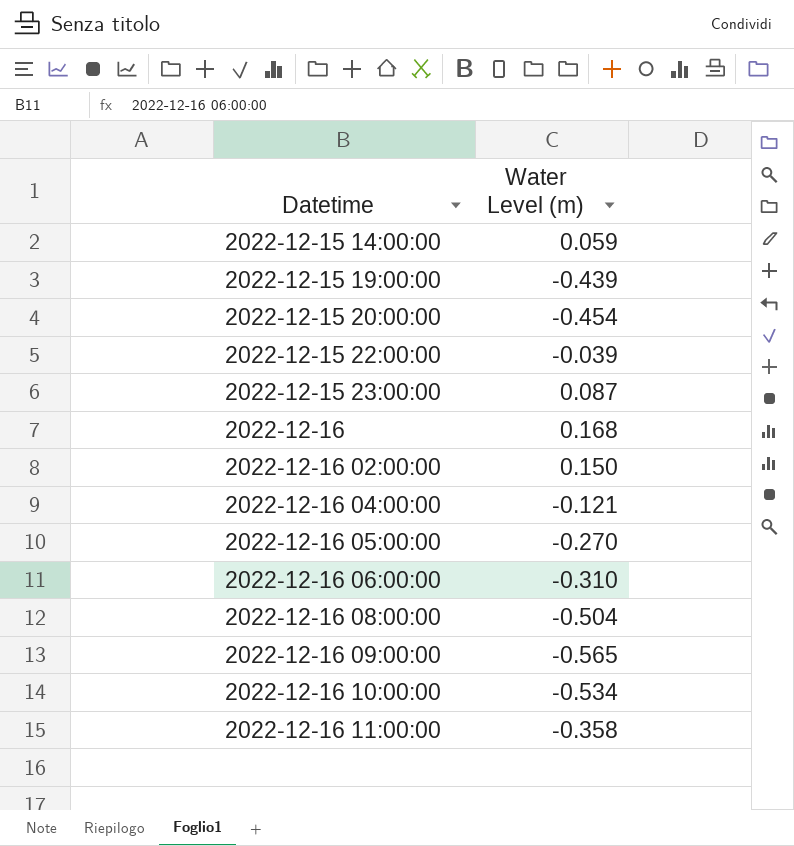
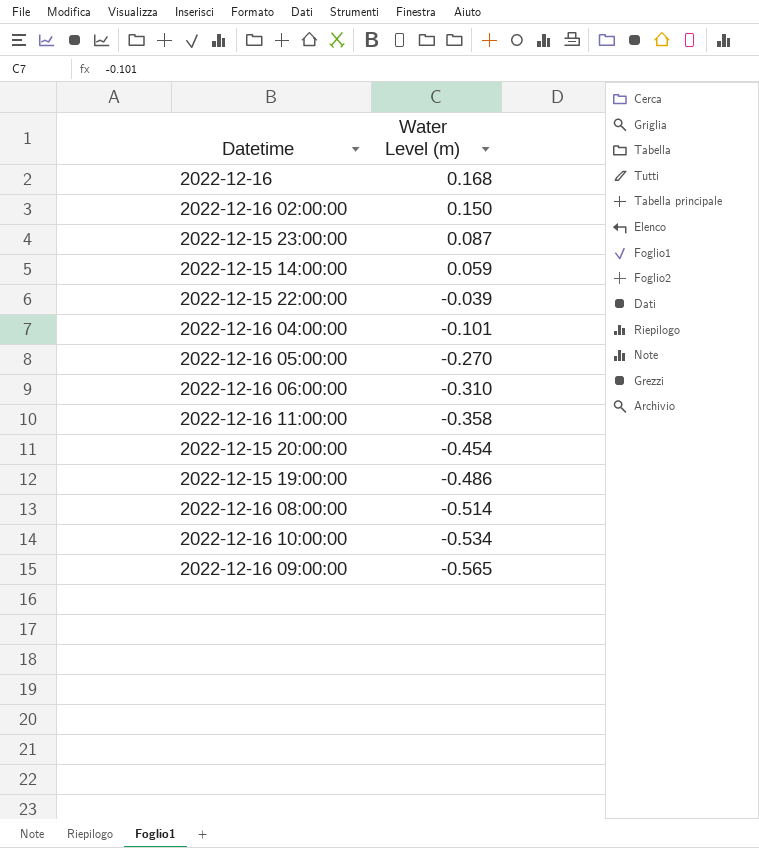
row order: Datetime ascending -> Water Level (m) descending
2022-12-16 04:00:00 | Water Level (m): -0.121 -> -0.101
2022-12-15 19:00:00 | Water Level (m): -0.439 -> -0.486
2022-12-16 08:00:00 | Water Level (m): -0.504 -> -0.514

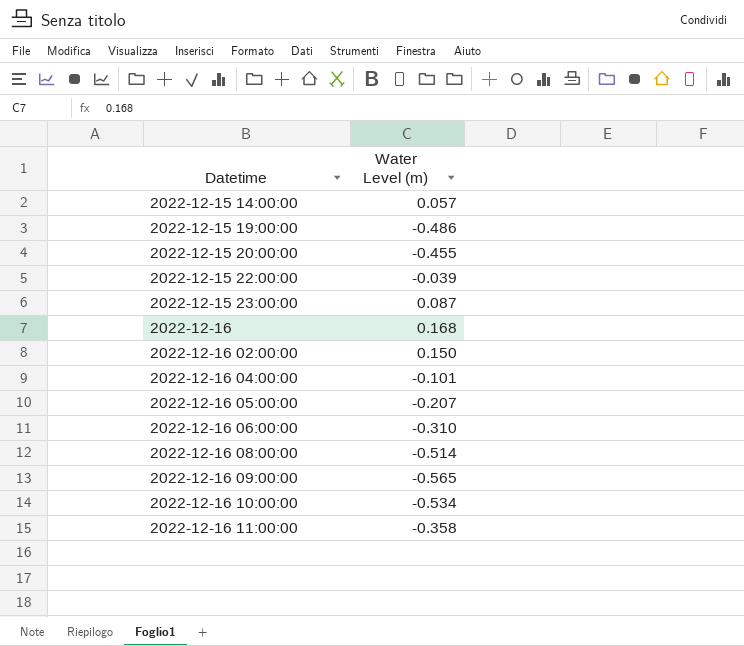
row order: Water Level (m) descending -> Datetime ascending
2022-12-15 14:00:00 | Water Level (m): 0.059 -> 0.057
2022-12-15 20:00:00 | Water Level (m): -0.454 -> -0.455
2022-12-16 05:00:00 | Water Level (m): -0.270 -> -0.207

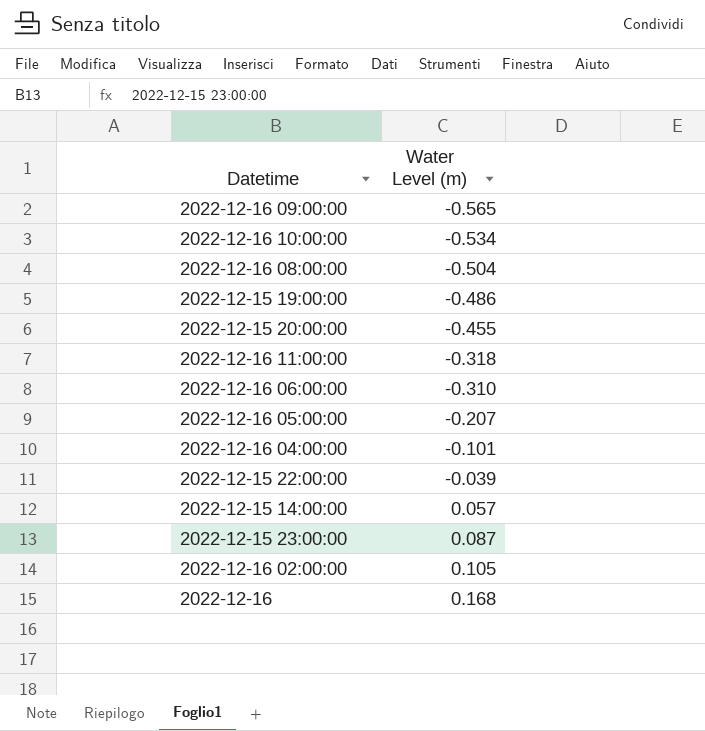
row order: Datetime ascending -> Water Level (m) ascending
2022-12-16 08:00:00 | Water Level (m): -0.514 -> -0.504
2022-12-16 11:00:00 | Water Level (m): -0.358 -> -0.318
2022-12-16 02:00:00 | Water Level (m): 0.150 -> 0.105

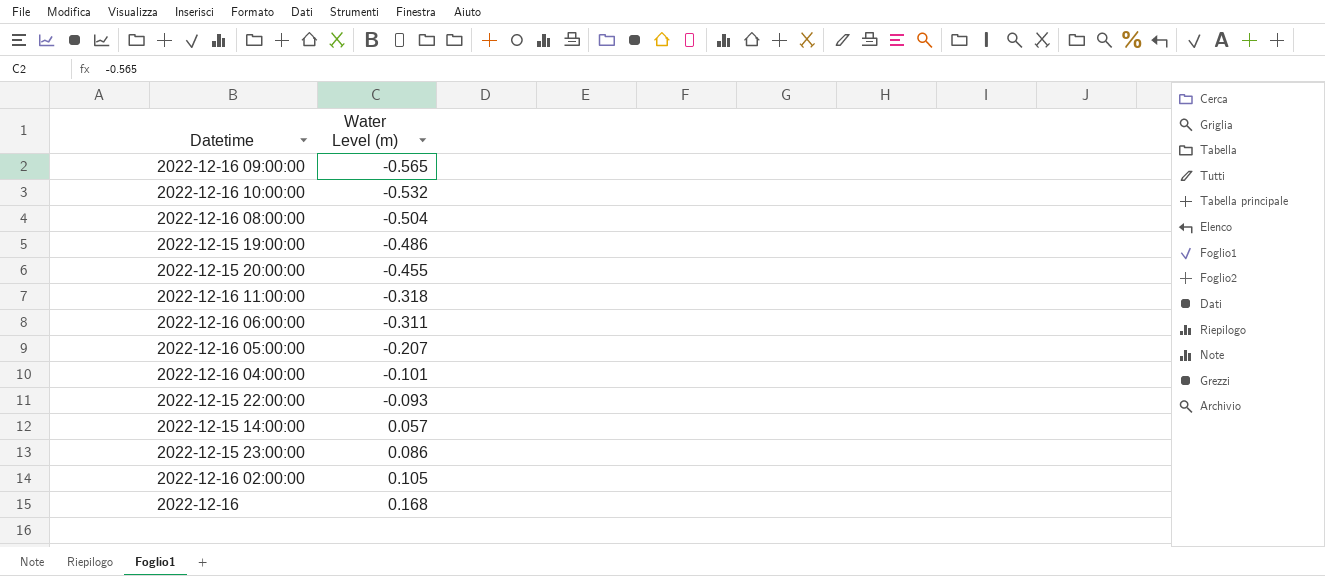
2022-12-16 10:00:00 | Water Level (m): -0.534 -> -0.532
2022-12-16 06:00:00 | Water Level (m): -0.310 -> -0.311
2022-12-15 22:00:00 | Water Level (m): -0.039 -> -0.093
2022-12-15 23:00:00 | Water Level (m): 0.087 -> 0.086

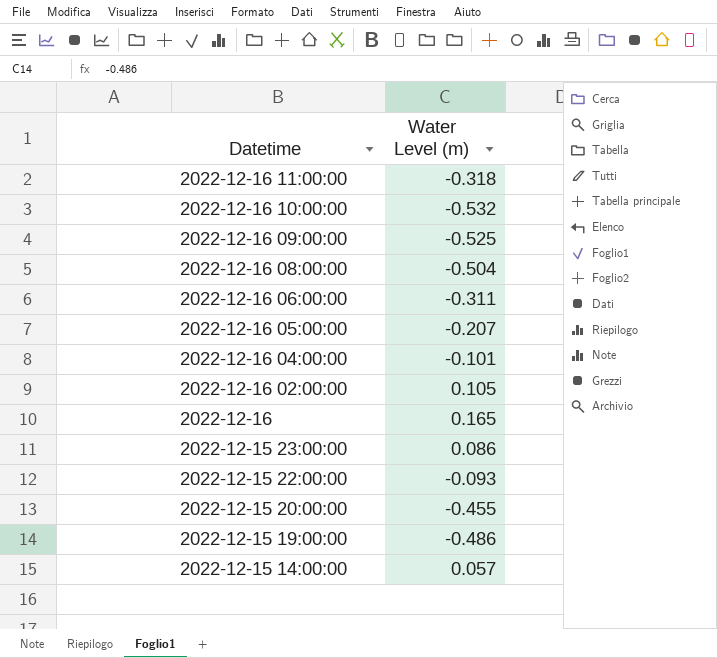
row order: Water Level (m) ascending -> Datetime descending
2022-12-16 09:00:00 | Water Level (m): -0.565 -> -0.525
2022-12-16 | Water Level (m): 0.168 -> 0.165

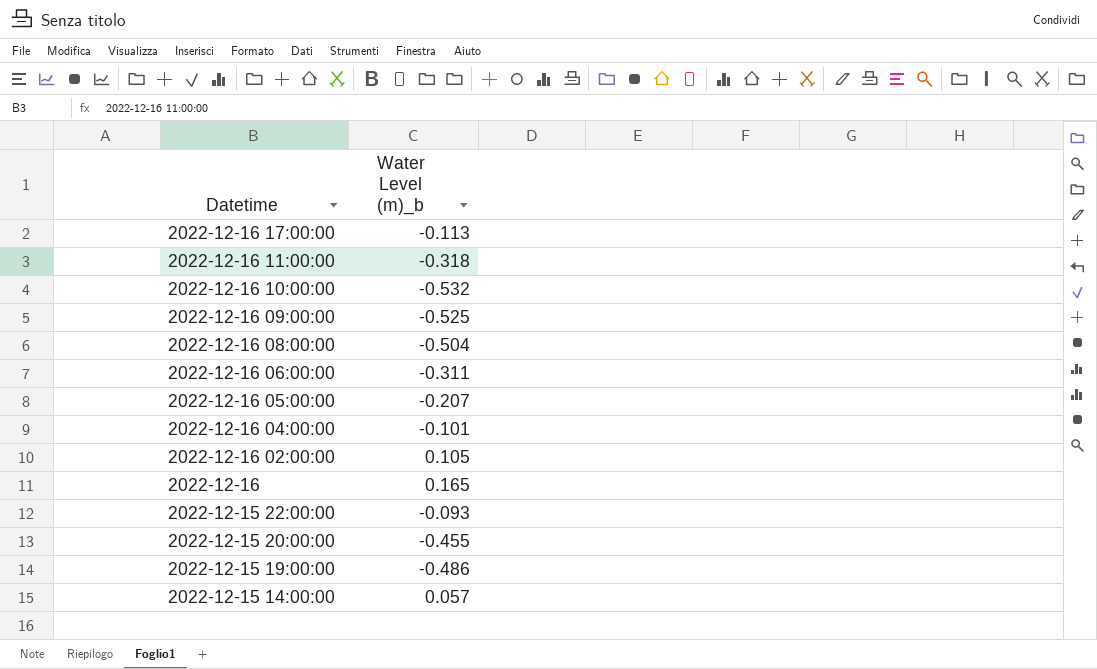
column name: Water Level (m) -> Water Level (m)_b
row 2022-12-15 23:00:00: 0.086 -> none
row 2022-12-16 17:00:00: none -> -0.113

